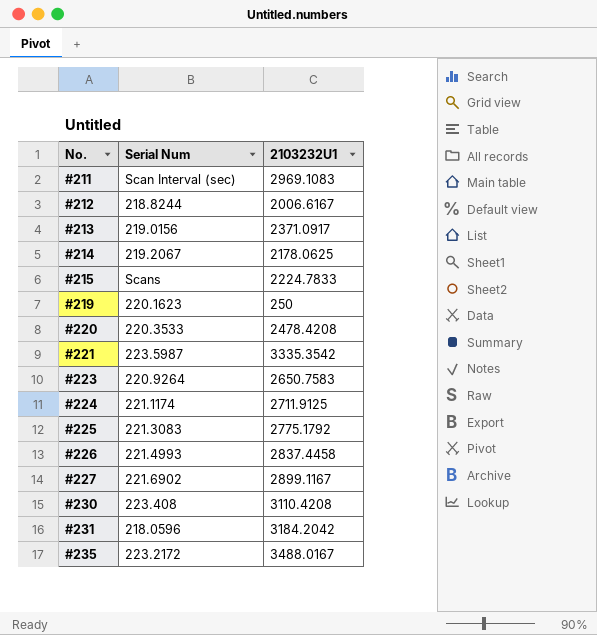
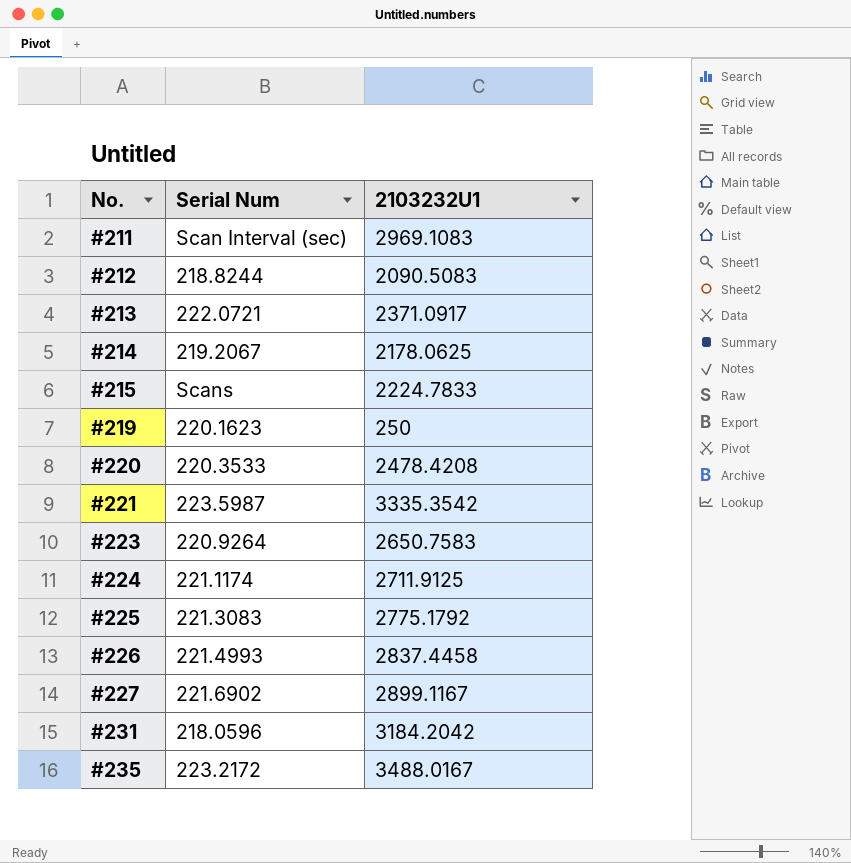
row #230: 223.408 | 3110.4208 -> none
#212 | 2103232U1: 2006.6167 -> 2090.5083
#213 | Serial Num: 219.0156 -> 222.0721

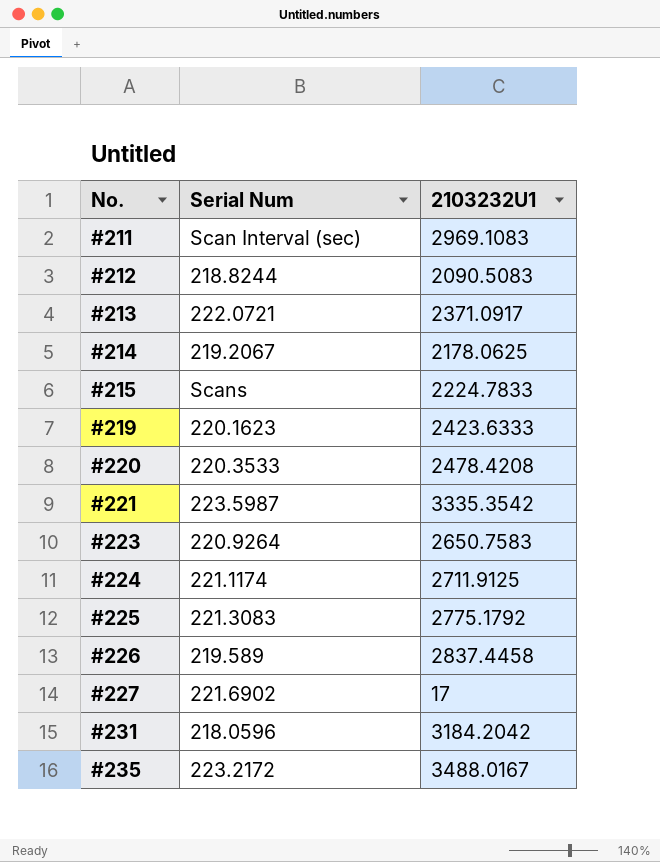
#219 | 2103232U1: 250 -> 2423.6333
#226 | Serial Num: 221.4993 -> 219.589
#227 | 2103232U1: 2899.1167 -> 17

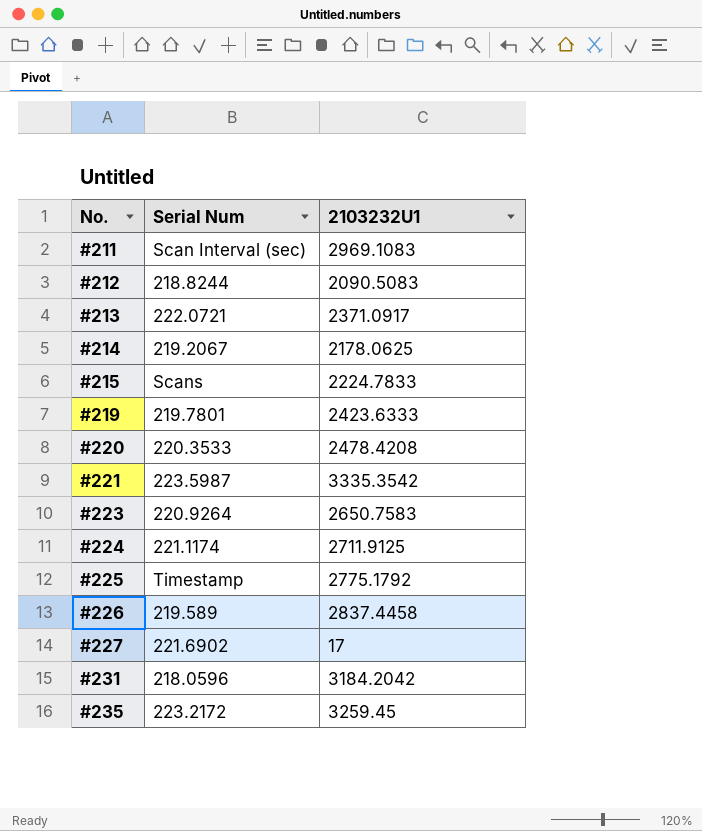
#219 | Serial Num: 220.1623 -> 219.7801
#225 | Serial Num: 221.3083 -> Timestamp
#235 | 2103232U1: 3488.0167 -> 3259.45

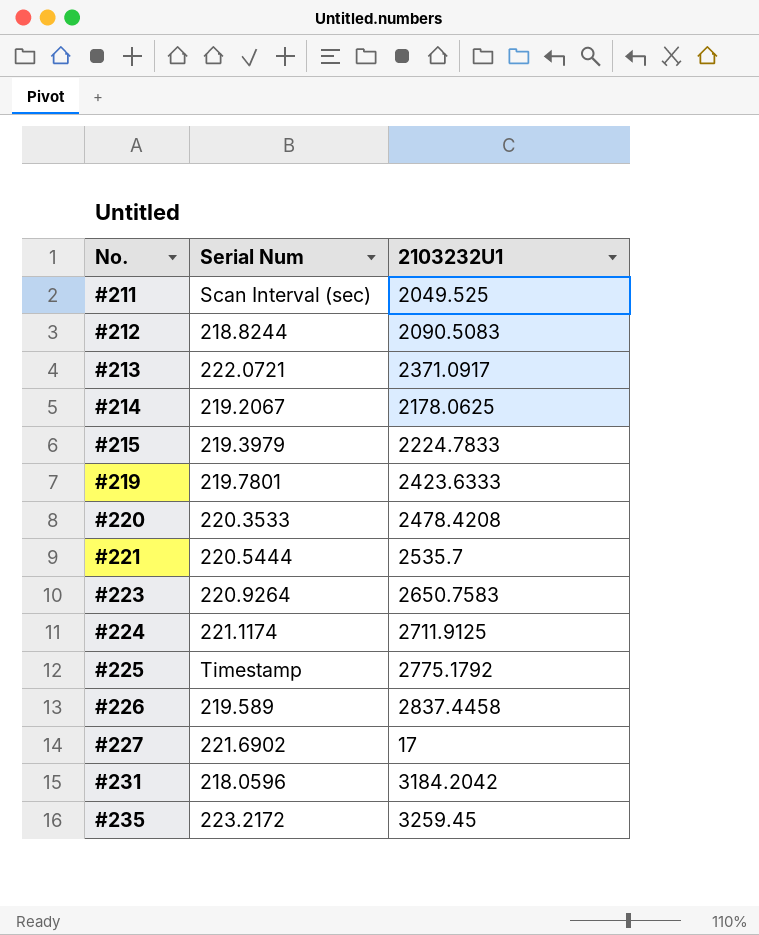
#211 | 2103232U1: 2969.1083 -> 2049.525
#215 | Serial Num: Scans -> 219.3979
#221 | Serial Num: 223.5987 -> 220.5444
#221 | 2103232U1: 3335.3542 -> 2535.7

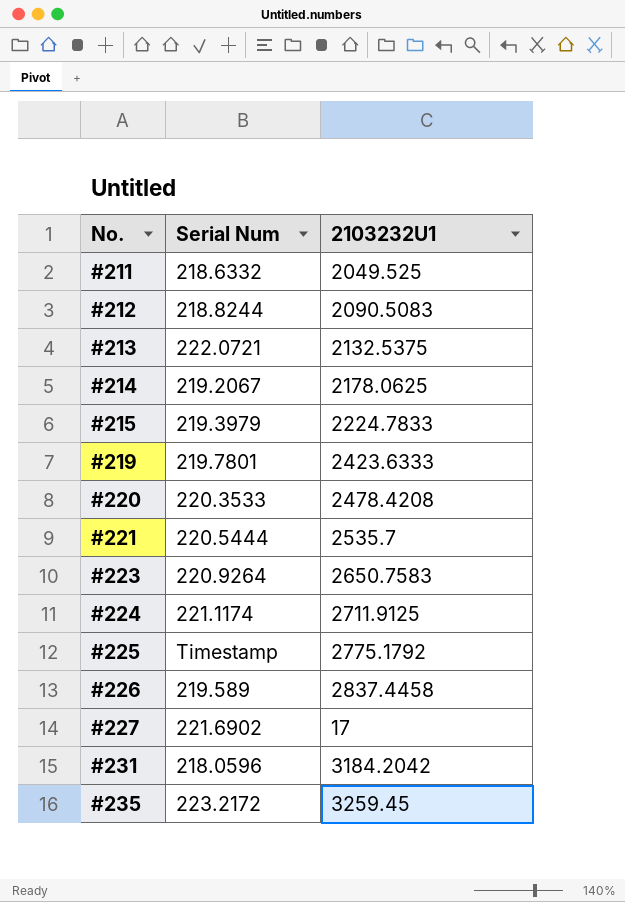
#211 | Serial Num: Scan Interval (sec) -> 218.6332
#213 | 2103232U1: 2371.0917 -> 2132.5375

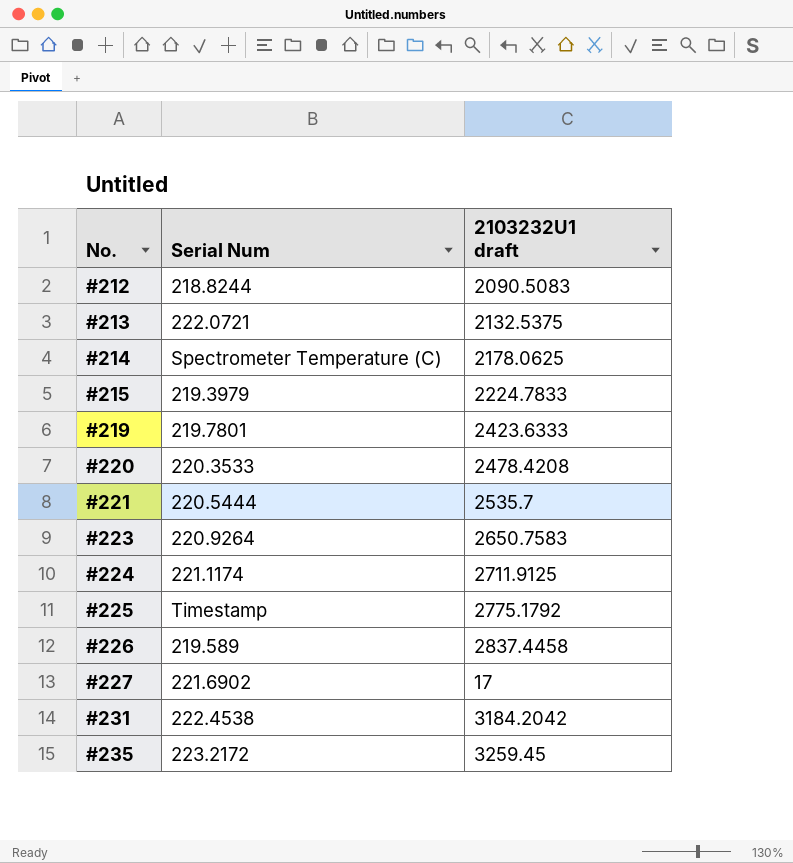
column name: 2103232U1 -> 2103232U1 draft
row #211: 218.6332 | 2049.525 -> none
#214 | Serial Num: 219.2067 -> Spectrometer Temperature (C)
#231 | Serial Num: 218.0596 -> 222.4538

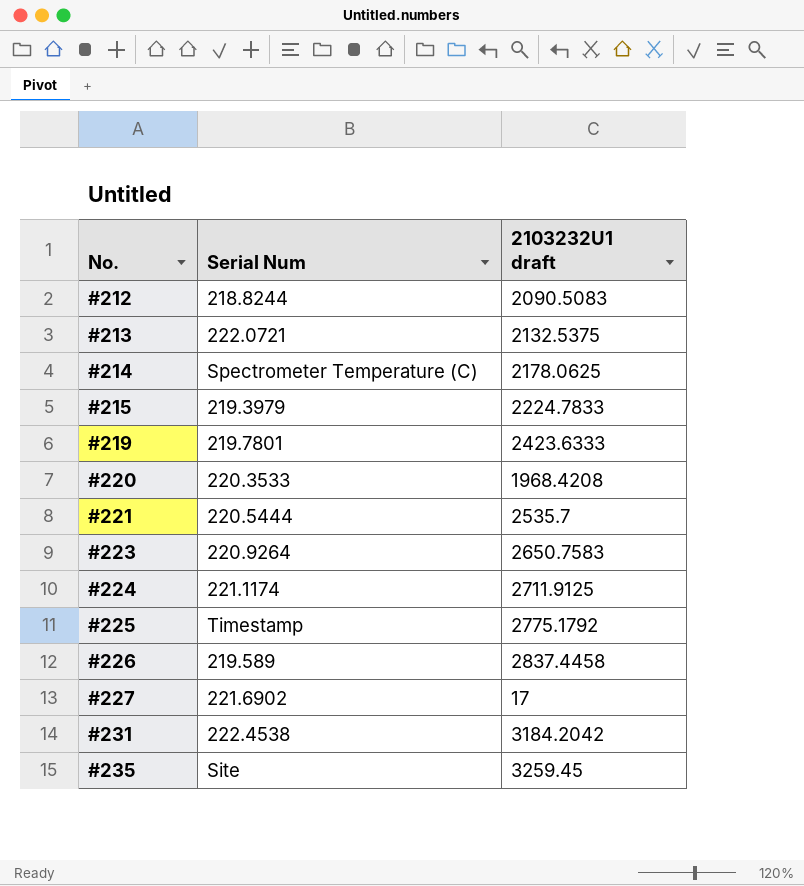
#220 | 2103232U1 draft: 2478.4208 -> 1968.4208
#235 | Serial Num: 223.2172 -> Site

